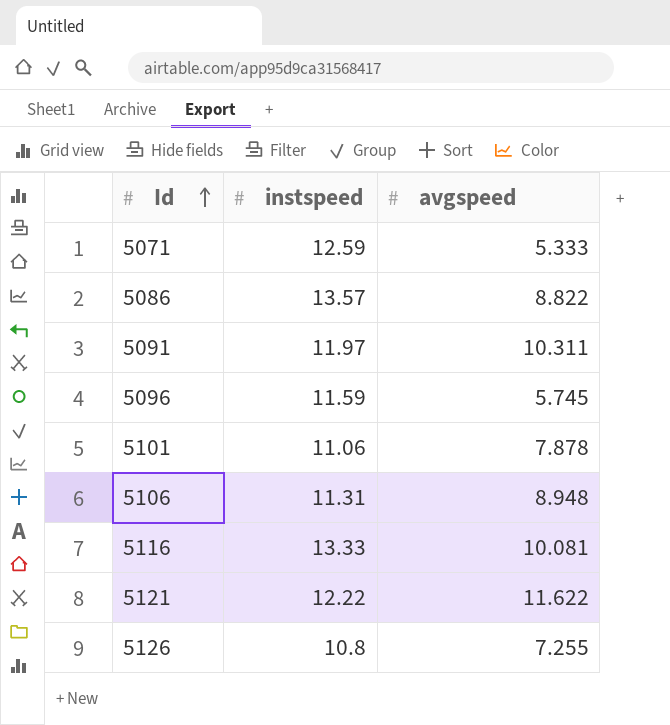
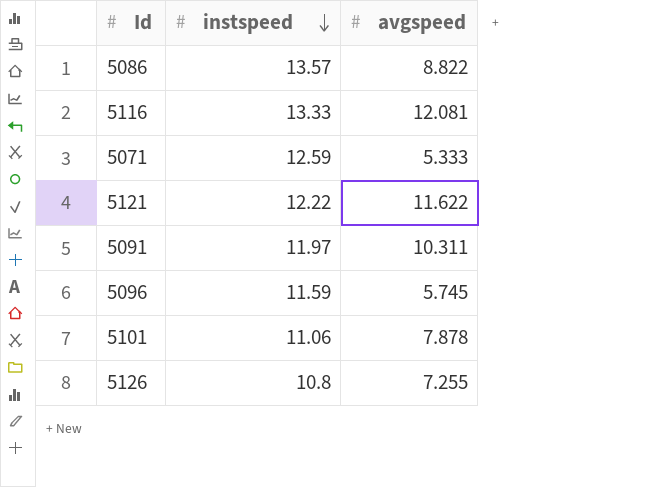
row order: Id ascending -> instspeed descending
row 5106: 11.31 | 8.948 -> none
5116 | avgspeed: 10.081 -> 12.081

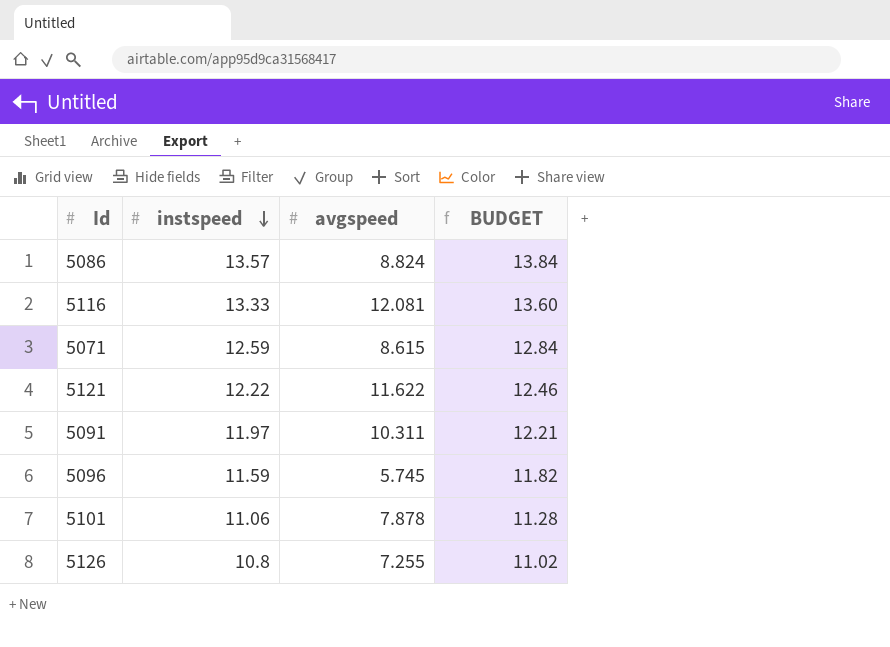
column BUDGET | formula: none -> [instspeed] * 1.02
5086 | avgspeed: 8.822 -> 8.824
5071 | avgspeed: 5.333 -> 8.615

